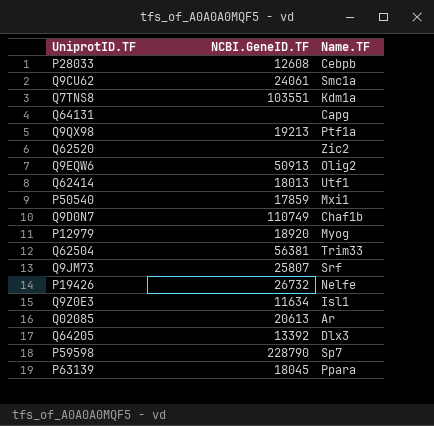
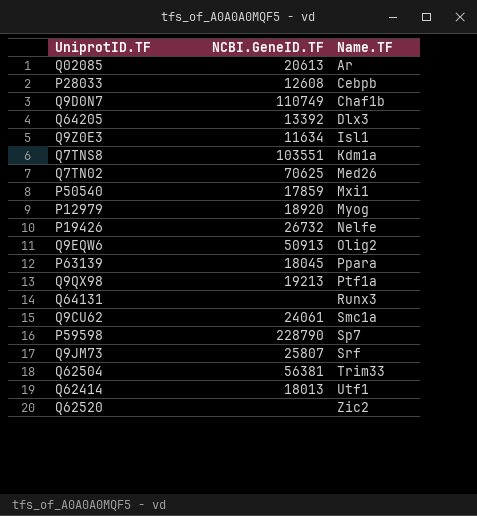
row order: none -> Name.TF ascending
row Q7TN02: none -> 70625 | Med26
Q64131 | Name.TF: Capg -> Runx3

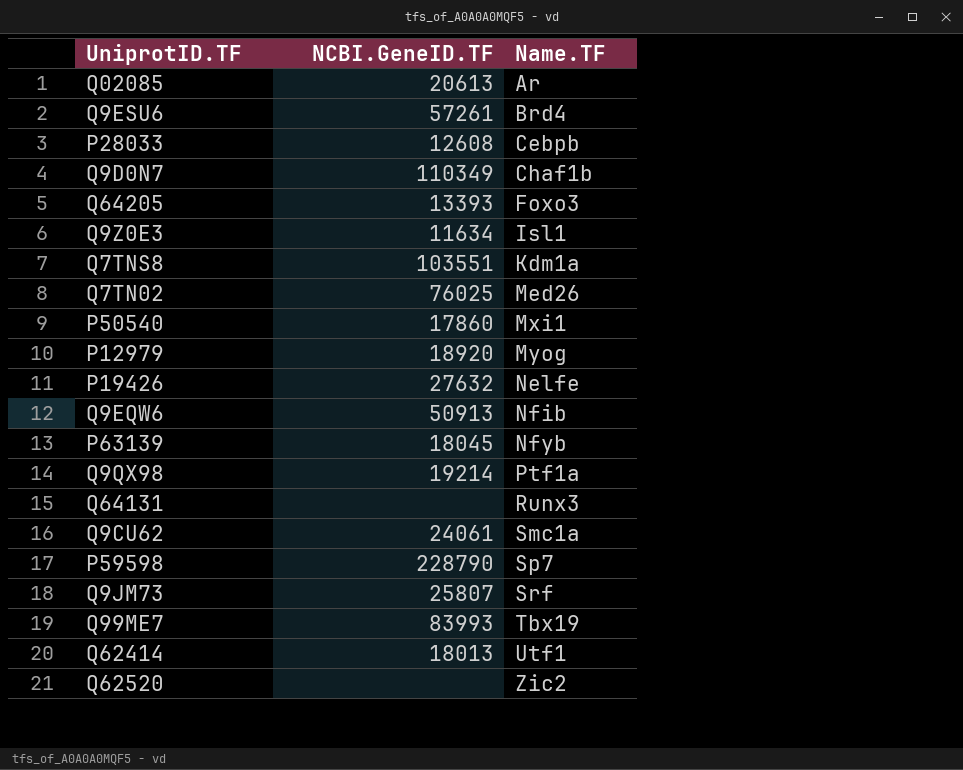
row Q62504: 56381 | Trim33 -> none
row Q9ESU6: none -> 57261 | Brd4
Q9D0N7 | NCBI.GeneID.TF: 110749 -> 110349
Q64205 | NCBI.GeneID.TF: 13392 -> 13393
Q64205 | Name.TF: Dlx3 -> Foxo3
Q7TN02 | NCBI.GeneID.TF: 70625 -> 76025
P50540 | NCBI.GeneID.TF: 17859 -> 17860
P19426 | NCBI.GeneID.TF: 26732 -> 27632
Q9EQW6 | Name.TF: Olig2 -> Nfib
P63139 | Name.TF: Ppara -> Nfyb
Q9QX98 | NCBI.GeneID.TF: 19213 -> 19214
row Q99ME7: none -> 83993 | Tbx19

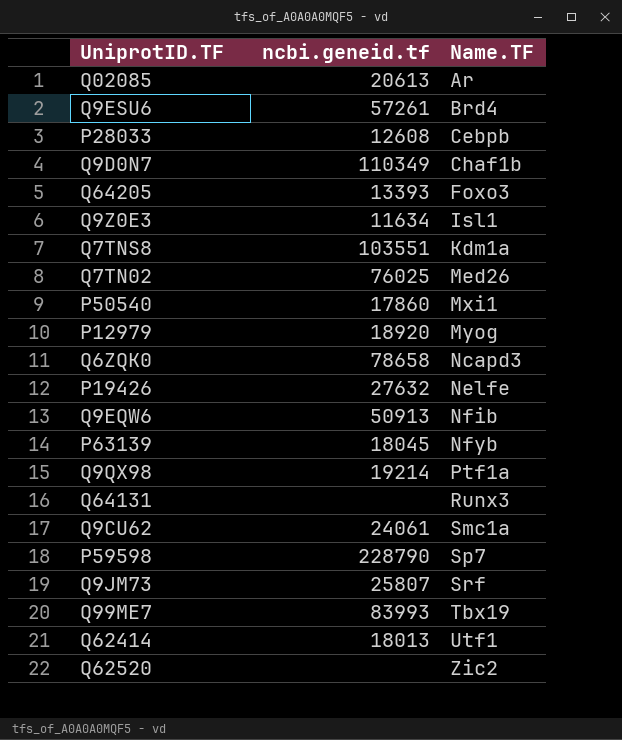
column name: NCBI.GeneID.TF -> ncbi.geneid.tf
row Q6ZQK0: none -> 78658 | Ncapd3

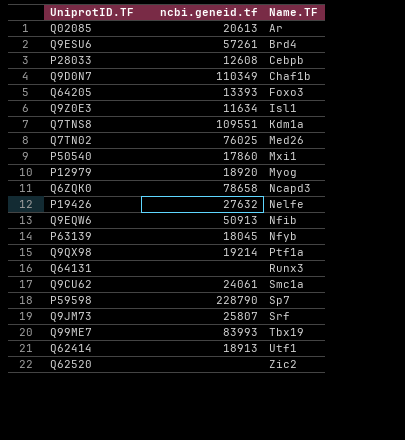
Q7TNS8 | ncbi.geneid.tf: 103551 -> 109551
Q62414 | ncbi.geneid.tf: 18013 -> 18913

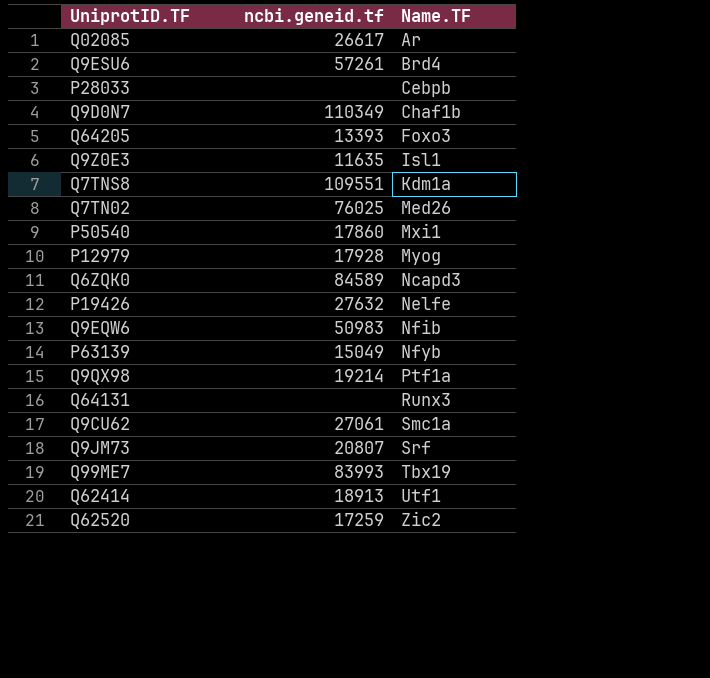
row P59598: 228790 | Sp7 -> none
Q02085 | ncbi.geneid.tf: 20613 -> 26617
P28033 | ncbi.geneid.tf: 12608 -> none
Q9Z0E3 | ncbi.geneid.tf: 11634 -> 11635
P12979 | ncbi.geneid.tf: 18920 -> 17928
Q6ZQK0 | ncbi.geneid.tf: 78658 -> 84589
Q9EQW6 | ncbi.geneid.tf: 50913 -> 50983
P63139 | ncbi.geneid.tf: 18045 -> 15049
Q9CU62 | ncbi.geneid.tf: 24061 -> 27061
Q9JM73 | ncbi.geneid.tf: 25807 -> 20807
Q62520 | ncbi.geneid.tf: none -> 17259

